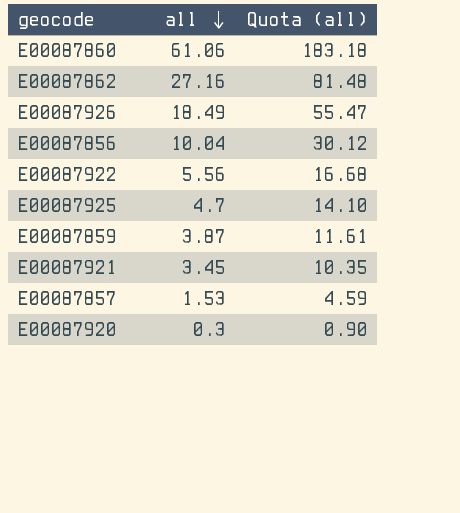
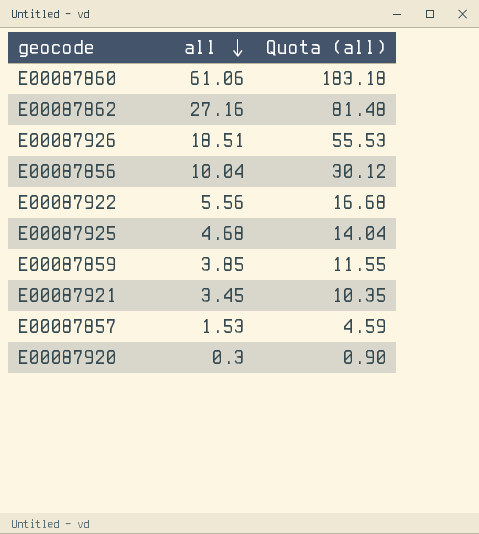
E00087926 | all: 18.49 -> 18.51
E00087926 | Quota (all): 55.47 -> 55.53
E00087925 | all: 4.7 -> 4.68
E00087925 | Quota (all): 14.10 -> 14.04
E00087859 | all: 3.87 -> 3.85
E00087859 | Quota (all): 11.61 -> 11.55

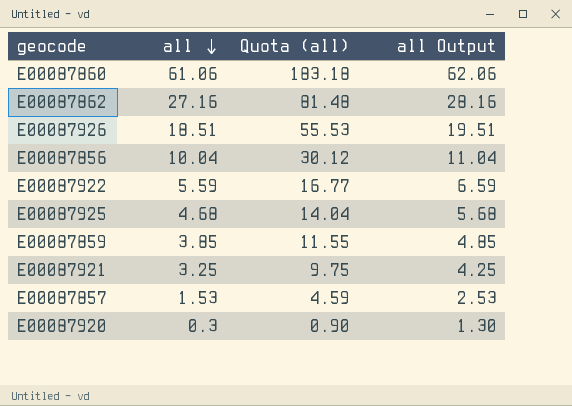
column all Output | formula: none -> [all] + 1
E00087922 | all: 5.56 -> 5.59
E00087922 | Quota (all): 16.68 -> 16.77
E00087921 | all: 3.45 -> 3.25
E00087921 | Quota (all): 10.35 -> 9.75

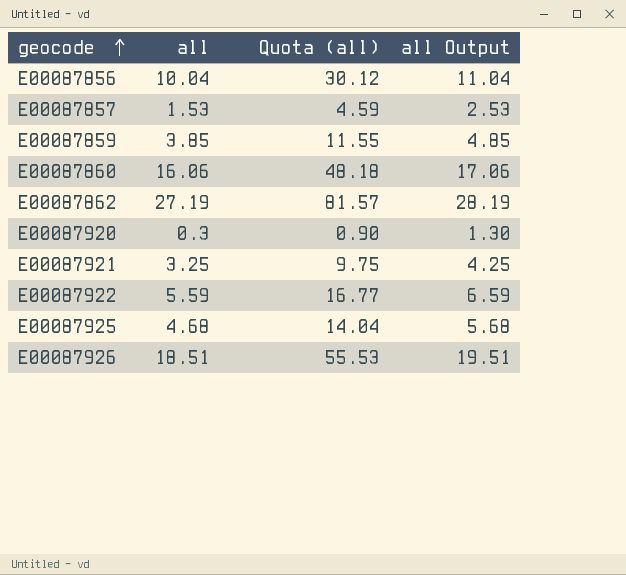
row order: all descending -> geocode ascending
E00087860 | all: 61.06 -> 16.06
E00087860 | Quota (all): 183.18 -> 48.18
E00087860 | all Output: 62.06 -> 17.06
E00087862 | all: 27.16 -> 27.19
E00087862 | Quota (all): 81.48 -> 81.57
E00087862 | all Output: 28.16 -> 28.19

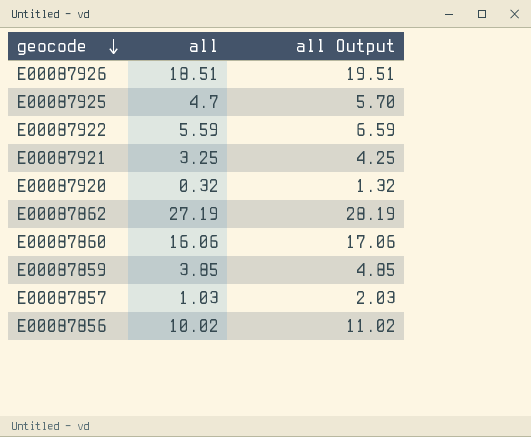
row order: geocode ascending -> geocode descending
column Quota (all) | formula: [all] * 3 -> none
E00087925 | all: 4.68 -> 4.7
E00087925 | all Output: 5.68 -> 5.70
E00087920 | all: 0.3 -> 0.32
E00087920 | all Output: 1.30 -> 1.32
E00087857 | all: 1.53 -> 1.03
E00087857 | all Output: 2.53 -> 2.03
E00087856 | all: 10.04 -> 10.02
E00087856 | all Output: 11.04 -> 11.02

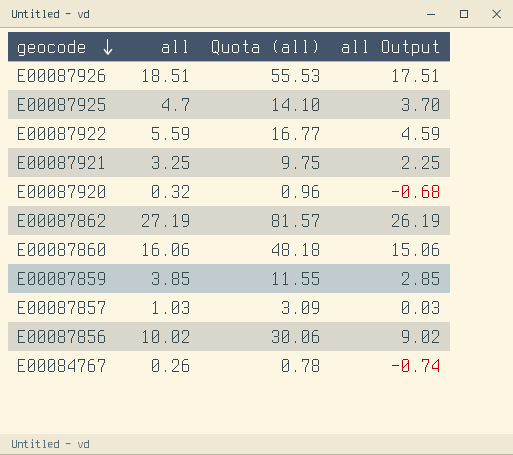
column Quota (all) | formula: none -> [all] * 3
column all Output | formula: [all] + 1 -> [all] - 1
row E00084767: none -> 0.26 | 0.78 | -0.74

